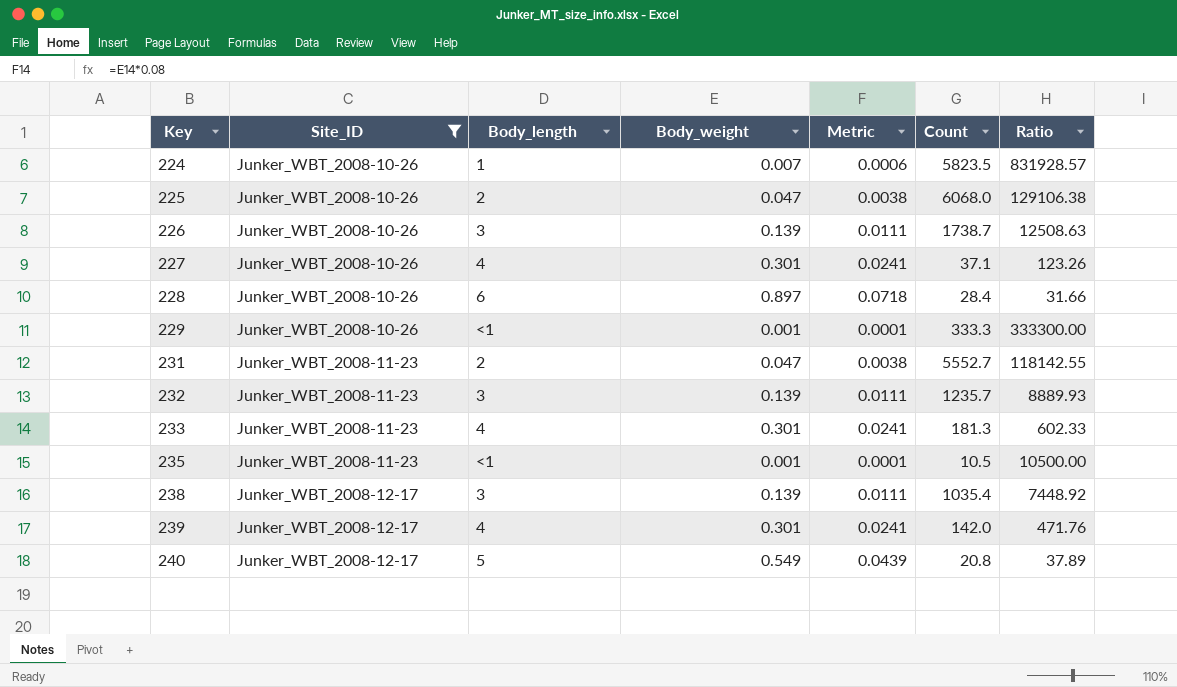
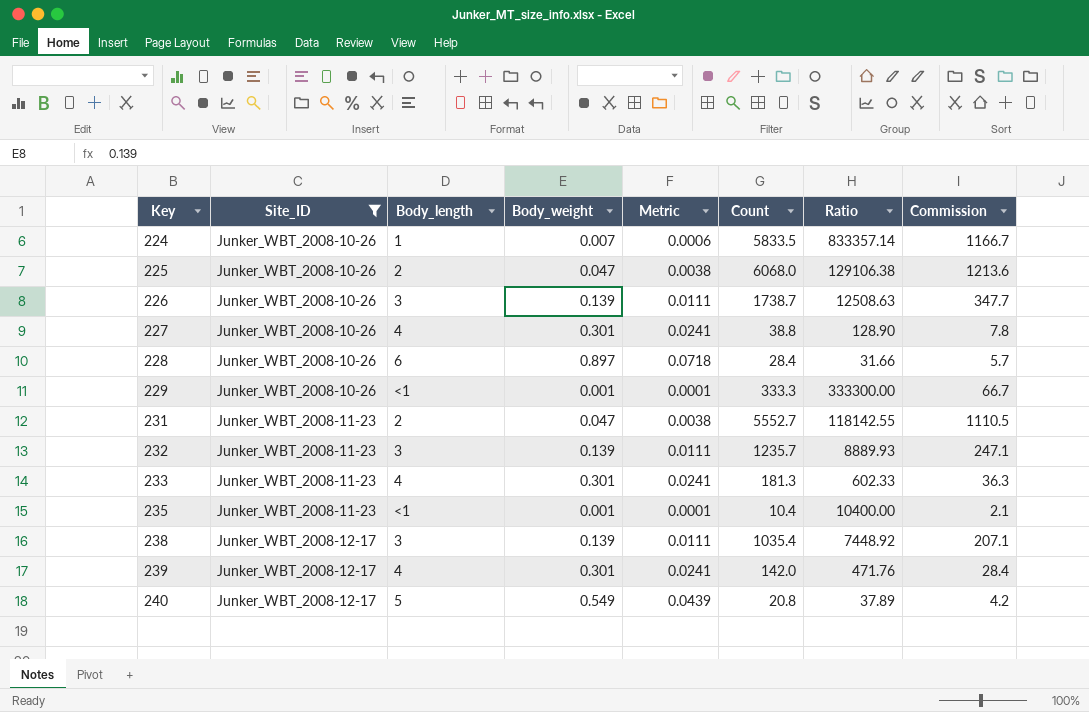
column Commission | formula: none -> [Count] * 0.2
224 | Count: 5823.5 -> 5833.5
224 | Ratio: 831928.57 -> 833357.14
227 | Count: 37.1 -> 38.8
227 | Ratio: 123.26 -> 128.90
235 | Count: 10.5 -> 10.4
235 | Ratio: 10500.00 -> 10400.00

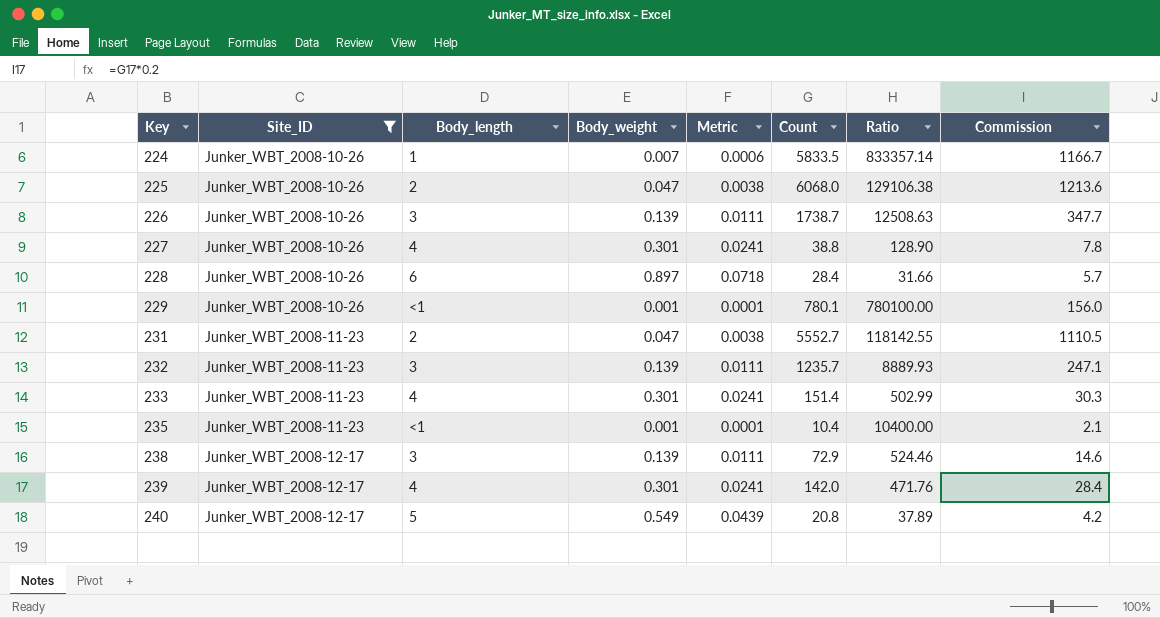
229 | Count: 333.3 -> 780.1
229 | Ratio: 333300.00 -> 780100.00
229 | Commission: 66.7 -> 156.0
233 | Count: 181.3 -> 151.4
233 | Ratio: 602.33 -> 502.99
233 | Commission: 36.3 -> 30.3
238 | Count: 1035.4 -> 72.9
238 | Ratio: 7448.92 -> 524.46
238 | Commission: 207.1 -> 14.6

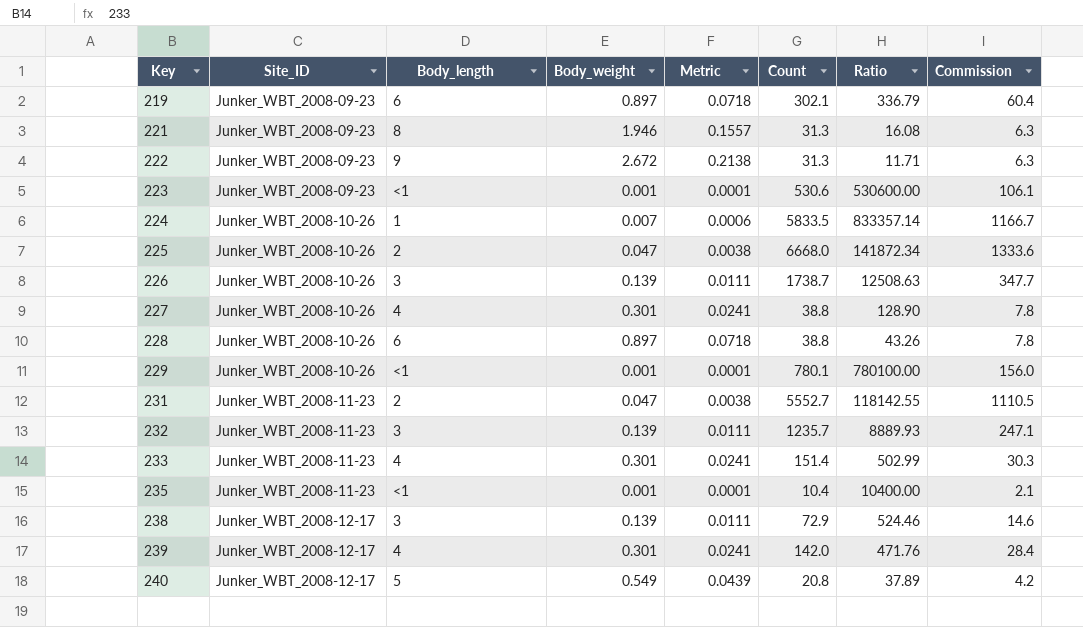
filter: Site_ID != Junker_WBT_2008-09-23 -> none
225 | Count: 6068.0 -> 6668.0
225 | Ratio: 129106.38 -> 141872.34
225 | Commission: 1213.6 -> 1333.6
228 | Count: 28.4 -> 38.8
228 | Ratio: 31.66 -> 43.26
228 | Commission: 5.7 -> 7.8

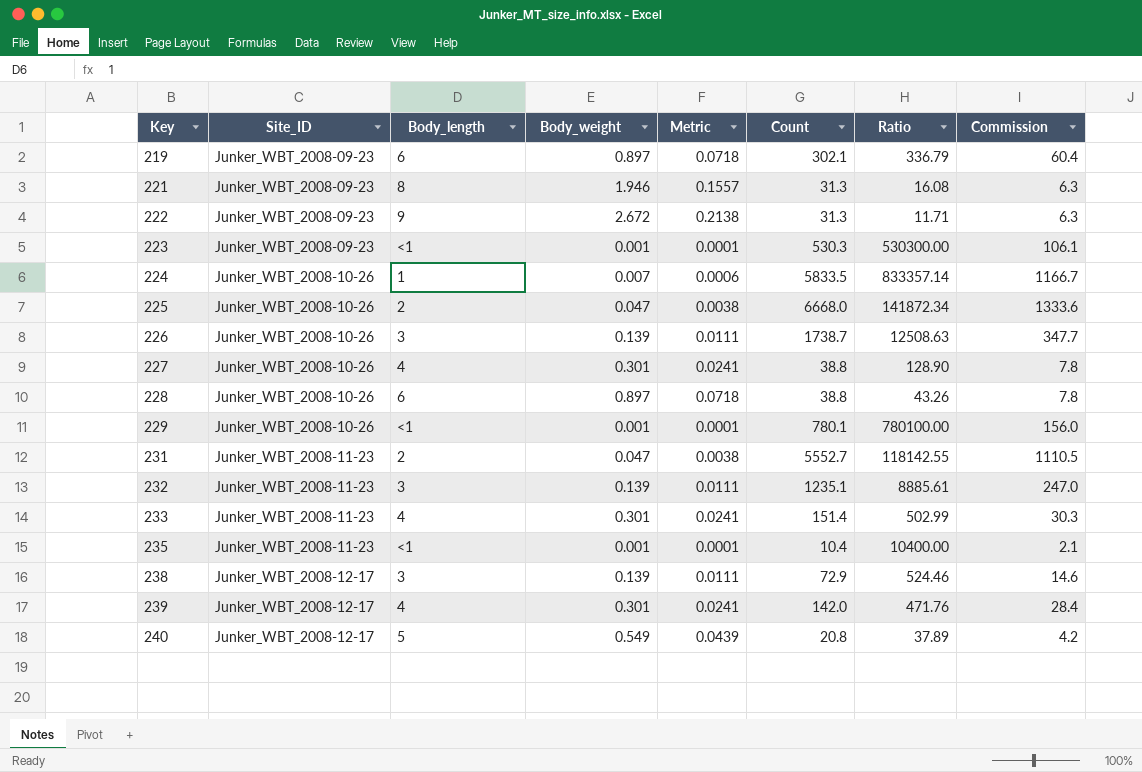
223 | Count: 530.6 -> 530.3
223 | Ratio: 530600.00 -> 530300.00
232 | Count: 1235.7 -> 1235.1
232 | Ratio: 8889.93 -> 8885.61
232 | Commission: 247.1 -> 247.0

